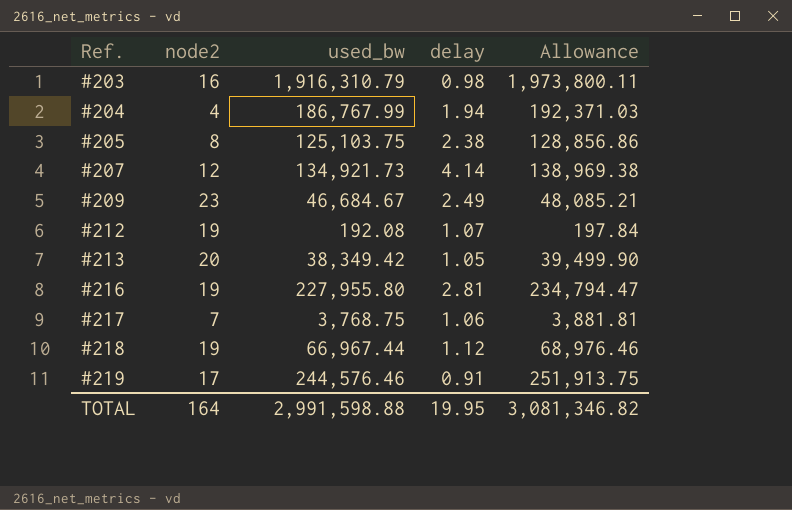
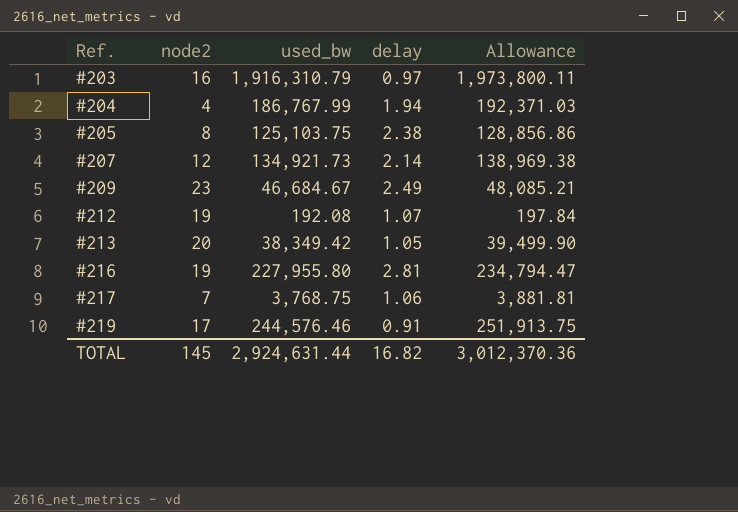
row #218: 19 | 66,967.44 | 1.12 | 68,976.46 -> none
#203 | delay: 0.98 -> 0.97
#207 | delay: 4.14 -> 2.14
TOTAL | node2: 164 -> 145
TOTAL | used_bw: 2,991,598.88 -> 2,924,631.44
TOTAL | delay: 19.95 -> 16.82
TOTAL | Allowance: 3,081,346.82 -> 3,012,370.36

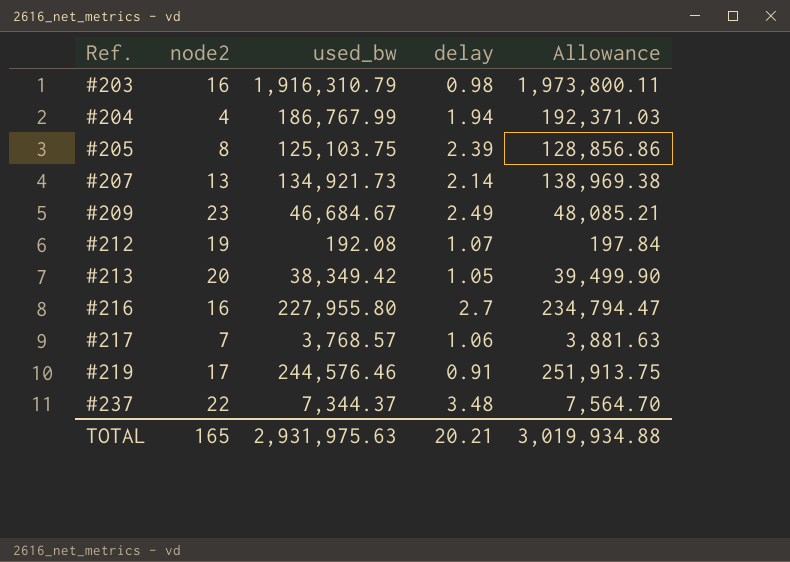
#203 | delay: 0.97 -> 0.98
#205 | delay: 2.38 -> 2.39
#207 | node2: 12 -> 13
#216 | node2: 19 -> 16
#216 | delay: 2.81 -> 2.7
#217 | used_bw: 3,768.75 -> 3,768.57
#217 | Allowance: 3,881.81 -> 3,881.63
row #237: none -> 22 | 7,344.37 | 3.48 | 7,564.70
TOTAL | node2: 145 -> 165
TOTAL | used_bw: 2,924,631.44 -> 2,931,975.63
TOTAL | delay: 16.82 -> 20.21
TOTAL | Allowance: 3,012,370.36 -> 3,019,934.88

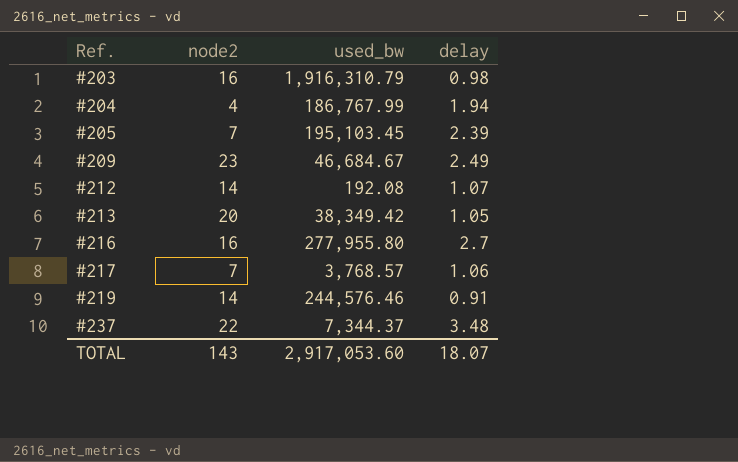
column Allowance | formula: [used_bw] * 1.03 -> none
row #207: 13 | 134,921.73 | 2.14 | 138,969.38 -> none
#205 | node2: 8 -> 7
#205 | used_bw: 125,103.75 -> 195,103.45
#212 | node2: 19 -> 14
#216 | used_bw: 227,955.80 -> 277,955.80
#219 | node2: 17 -> 14
TOTAL | node2: 165 -> 143
TOTAL | used_bw: 2,931,975.63 -> 2,917,053.60
TOTAL | delay: 20.21 -> 18.07

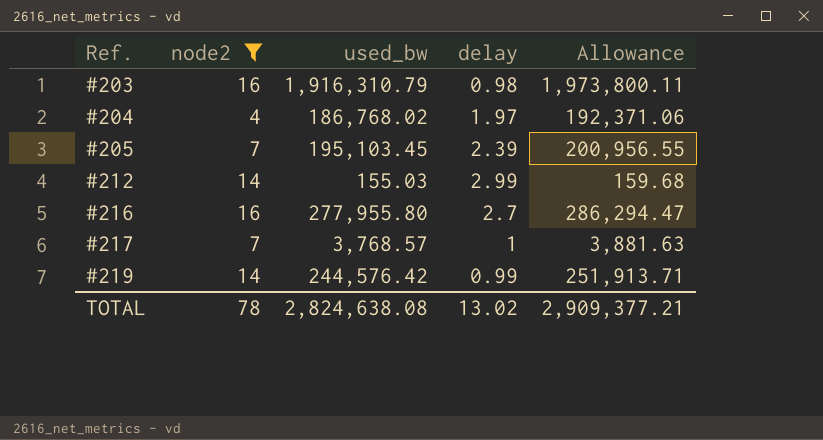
filter: none -> node2 <= 16
column Allowance | formula: none -> [used_bw] * 1.03
#204 | used_bw: 186,767.99 -> 186,768.02
#204 | delay: 1.94 -> 1.97
#212 | used_bw: 192.08 -> 155.03
#212 | delay: 1.07 -> 2.99
#217 | delay: 1.06 -> 1
#219 | used_bw: 244,576.46 -> 244,576.42
#219 | delay: 0.91 -> 0.99
TOTAL | node2: 143 -> 78
TOTAL | used_bw: 2,917,053.60 -> 2,824,638.08
TOTAL | delay: 18.07 -> 13.02

